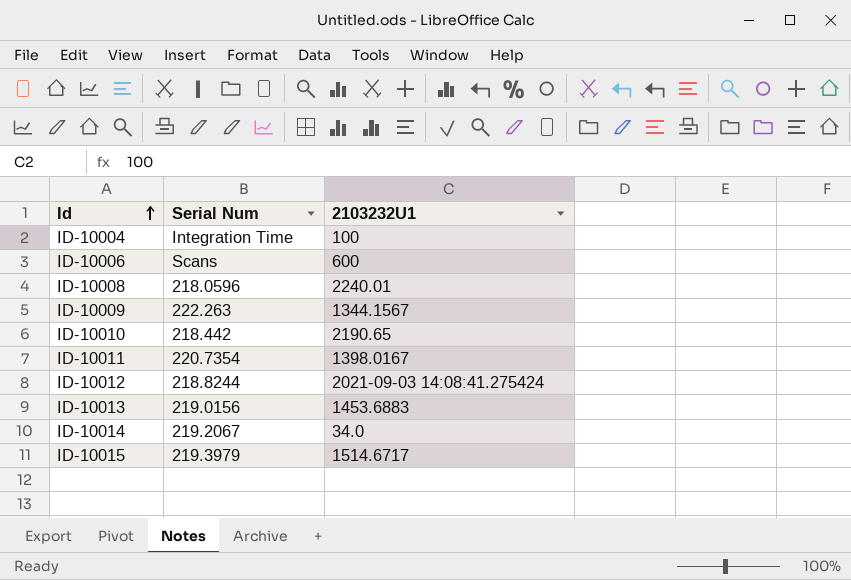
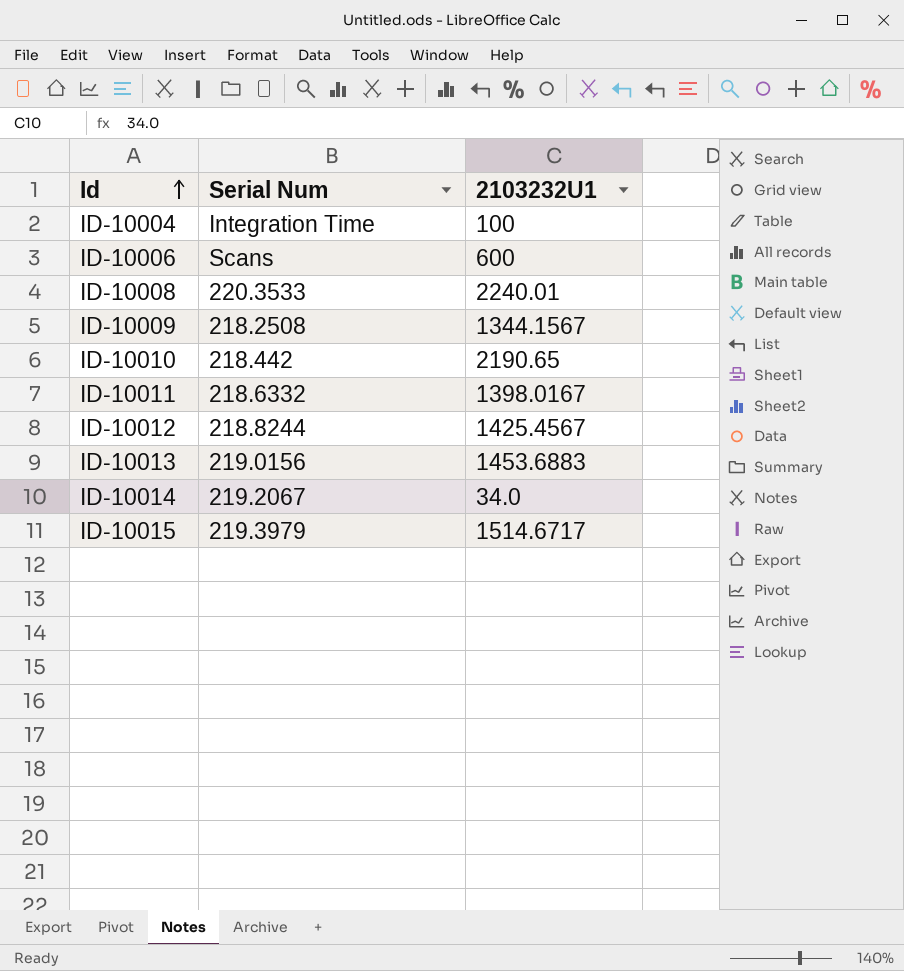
ID-10008 | Serial Num: 218.0596 -> 220.3533
ID-10009 | Serial Num: 222.263 -> 218.2508
ID-10011 | Serial Num: 220.7354 -> 218.6332
ID-10012 | 2103232U1: 2021-09-03 14:08:41.275424 -> 1425.4567

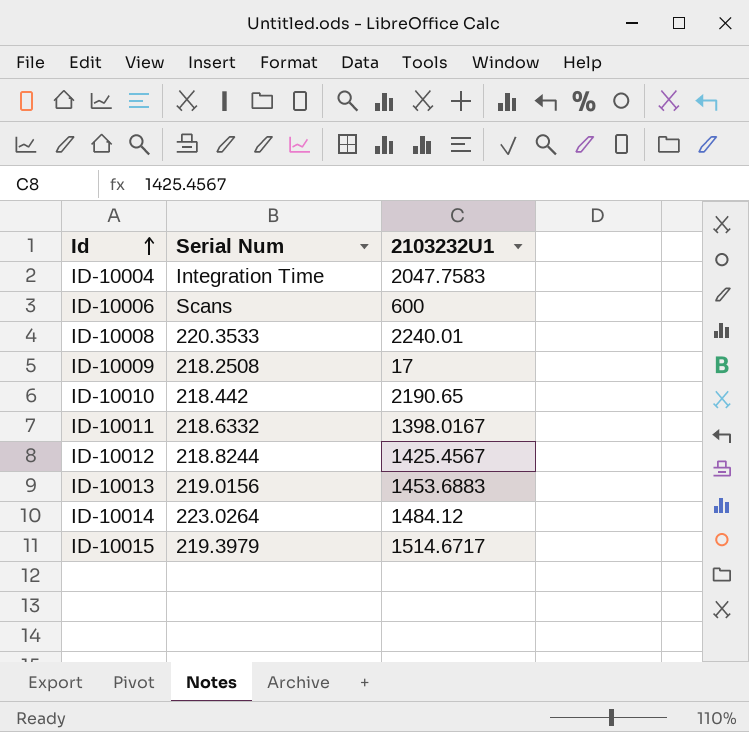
ID-10004 | 2103232U1: 100 -> 2047.7583
ID-10009 | 2103232U1: 1344.1567 -> 17
ID-10014 | Serial Num: 219.2067 -> 223.0264
ID-10014 | 2103232U1: 34.0 -> 1484.12

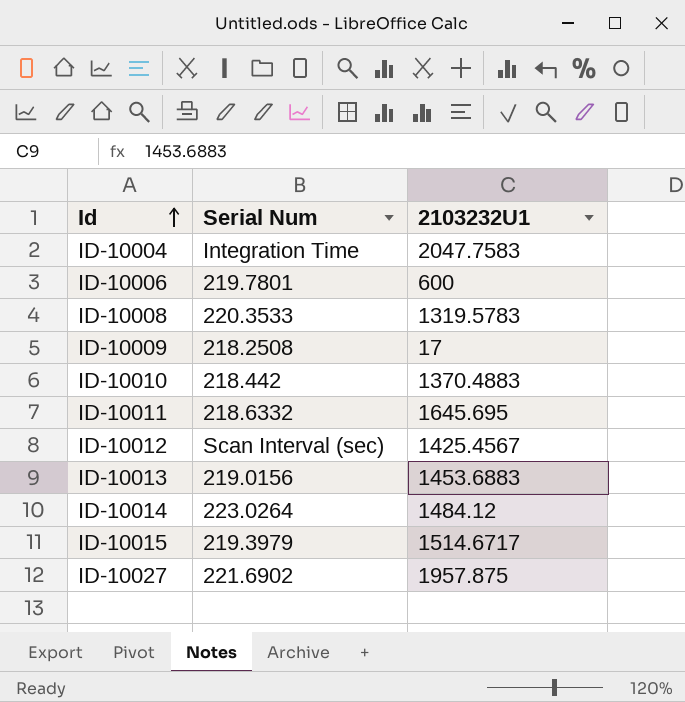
ID-10006 | Serial Num: Scans -> 219.7801
ID-10008 | 2103232U1: 2240.01 -> 1319.5783
ID-10010 | 2103232U1: 2190.65 -> 1370.4883
ID-10011 | 2103232U1: 1398.0167 -> 1645.695
ID-10012 | Serial Num: 218.8244 -> Scan Interval (sec)
row ID-10027: none -> 221.6902 | 1957.875

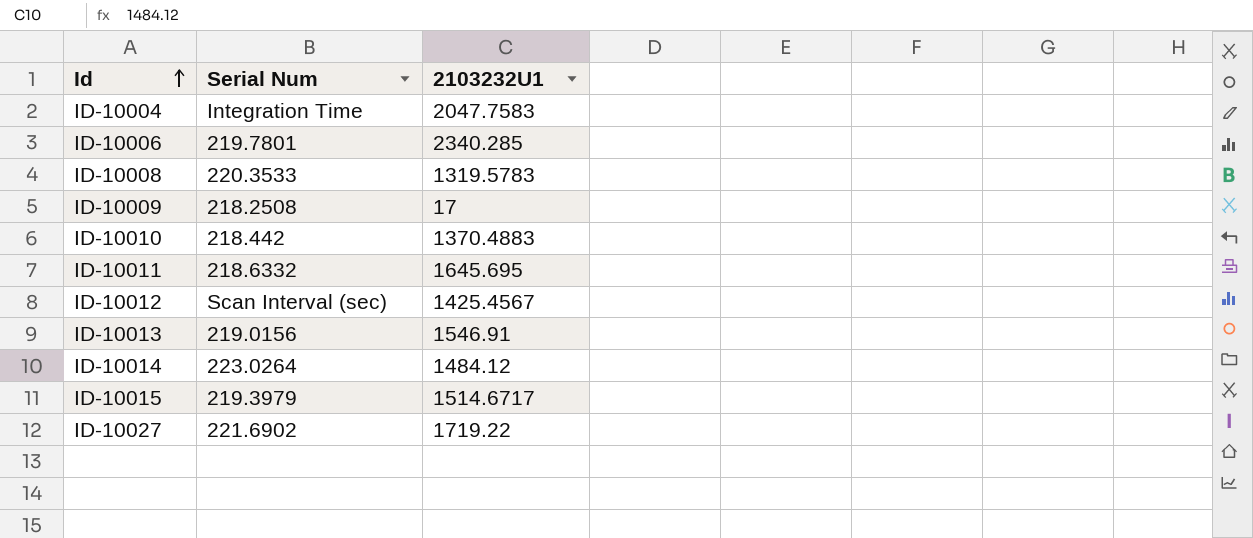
ID-10006 | 2103232U1: 600 -> 2340.285
ID-10013 | 2103232U1: 1453.6883 -> 1546.91
ID-10027 | 2103232U1: 1957.875 -> 1719.22

